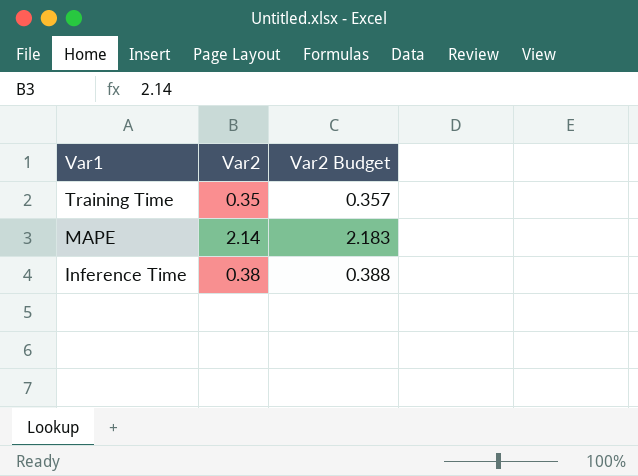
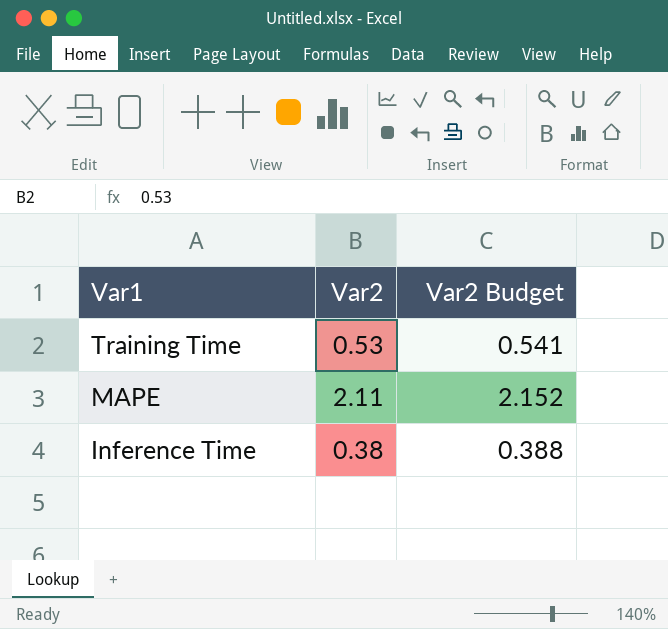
Training Time | Var2: 0.35 -> 0.53
Training Time | Var2 Budget: 0.357 -> 0.541
MAPE | Var2: 2.14 -> 2.11
MAPE | Var2 Budget: 2.183 -> 2.152

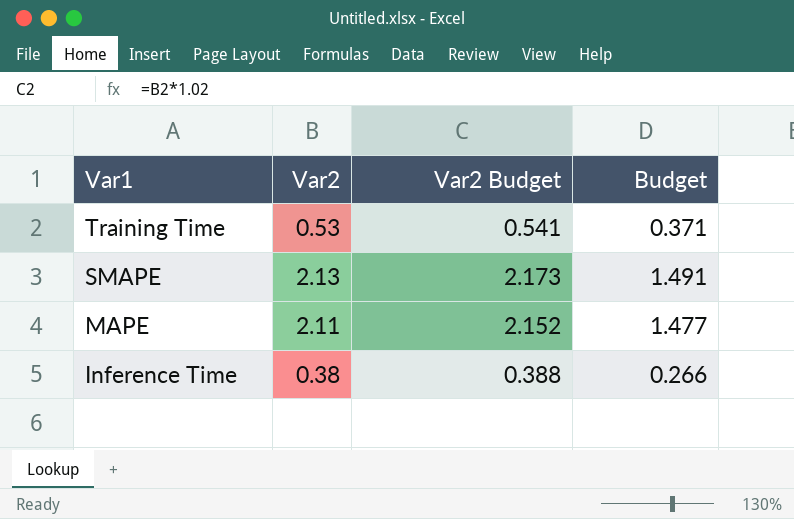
column Budget | formula: none -> [Var2] * 0.7
row SMAPE: none -> 2.13 | 2.173 | 1.491

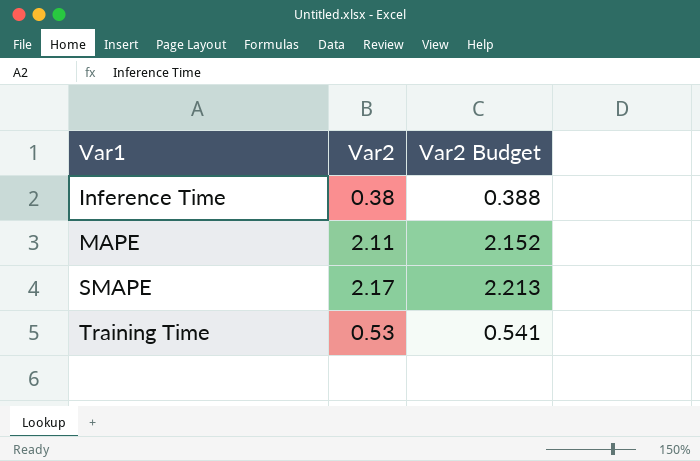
row order: Var1 descending -> Var1 ascending
column Budget | formula: [Var2] * 0.7 -> none
SMAPE | Var2: 2.13 -> 2.17
SMAPE | Var2 Budget: 2.173 -> 2.213

